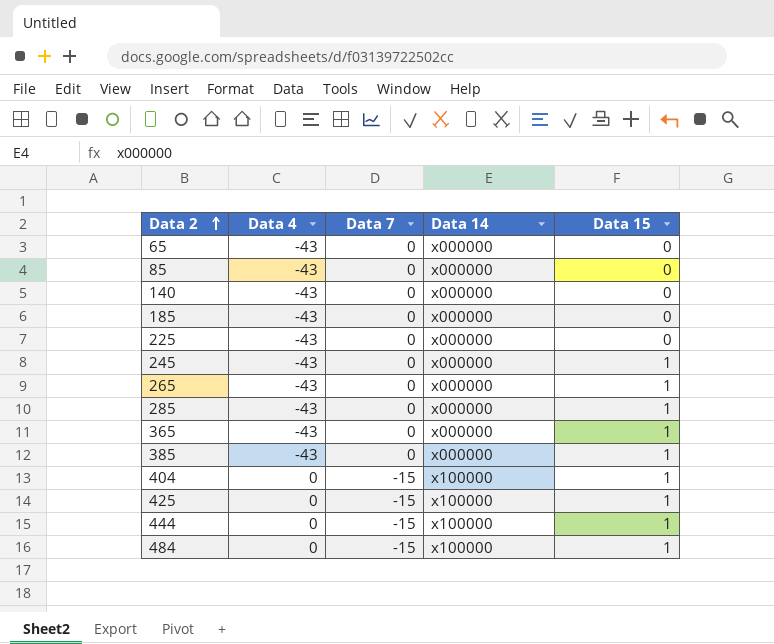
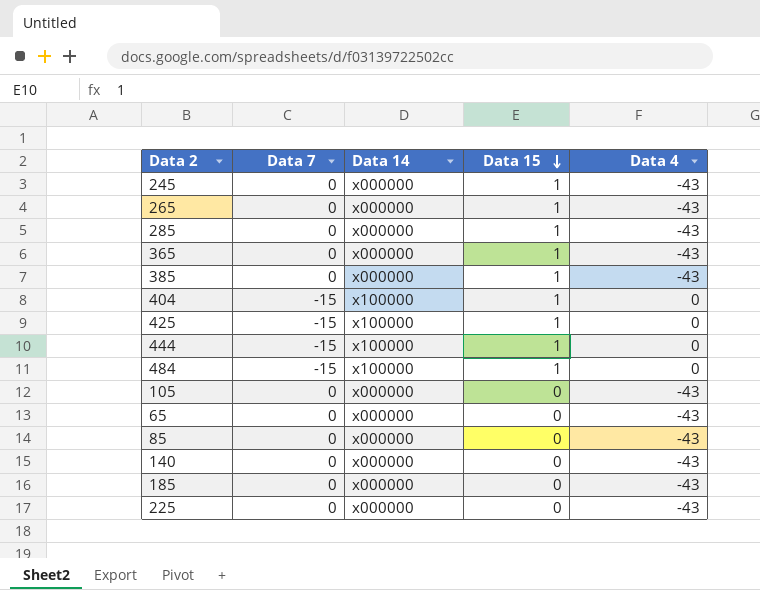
row order: Data 2 ascending -> Data 15 descending
column Data 4 | position: 2 -> 5
row 105: none -> 0 | x000000 | 0 | -43

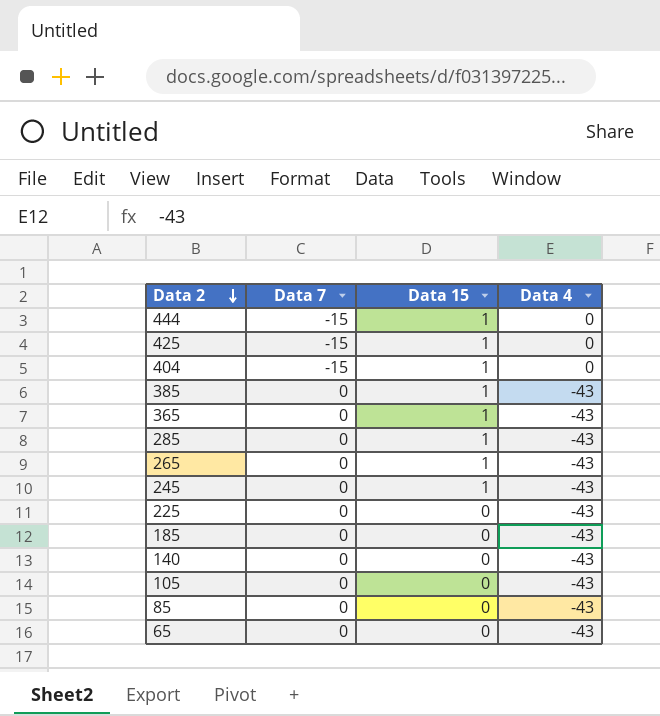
row order: Data 15 descending -> Data 2 descending
column Data 14 | position: 3 -> none
row 484: -15 | x100000 | 1 | 0 -> none

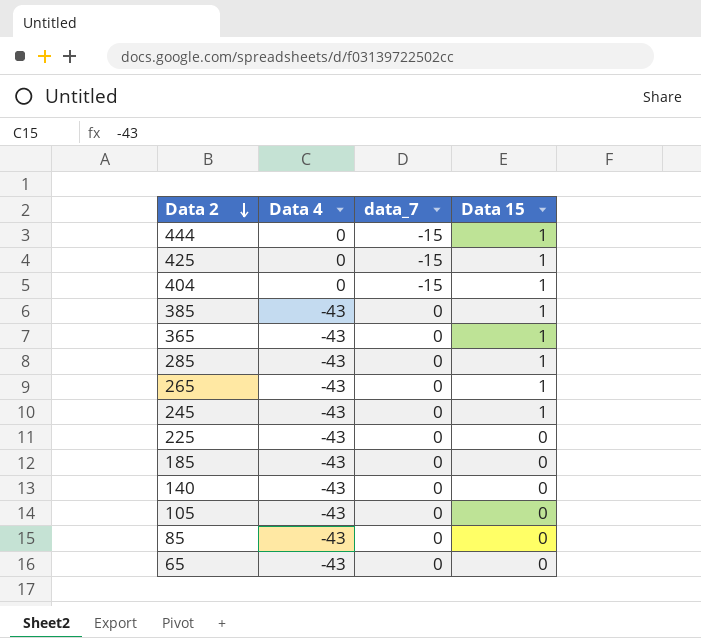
column Data 4 | position: 4 -> 2
column name: Data 7 -> data_7

